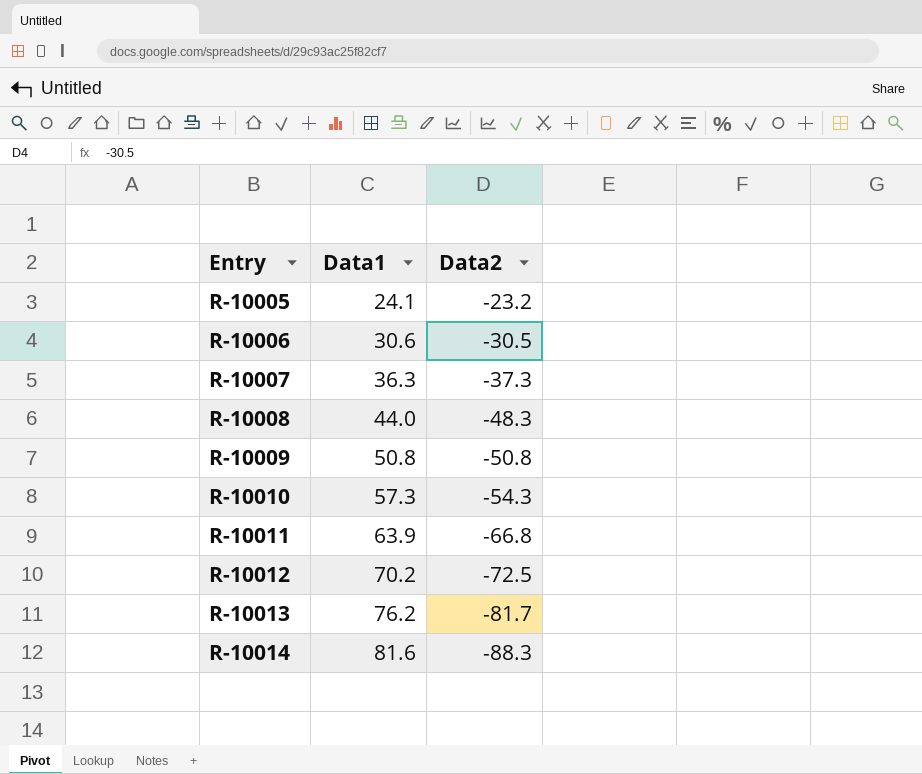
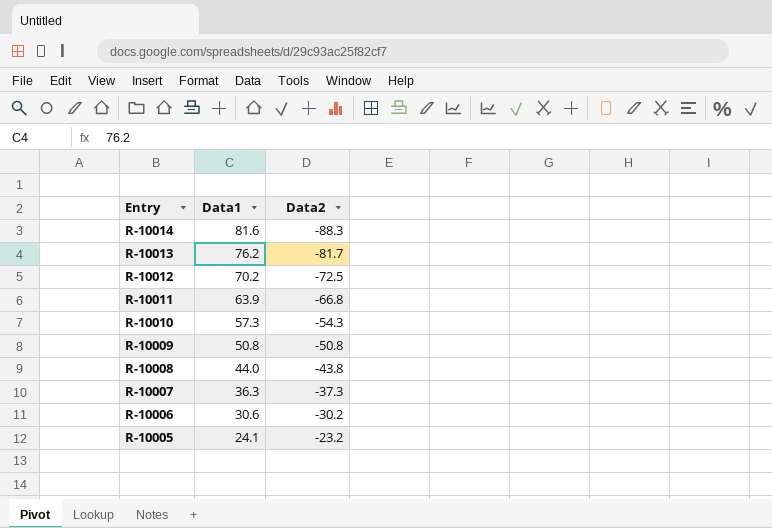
row order: Entry ascending -> Entry descending
R-10008 | Data2: -48.3 -> -43.8
R-10006 | Data2: -30.5 -> -30.2

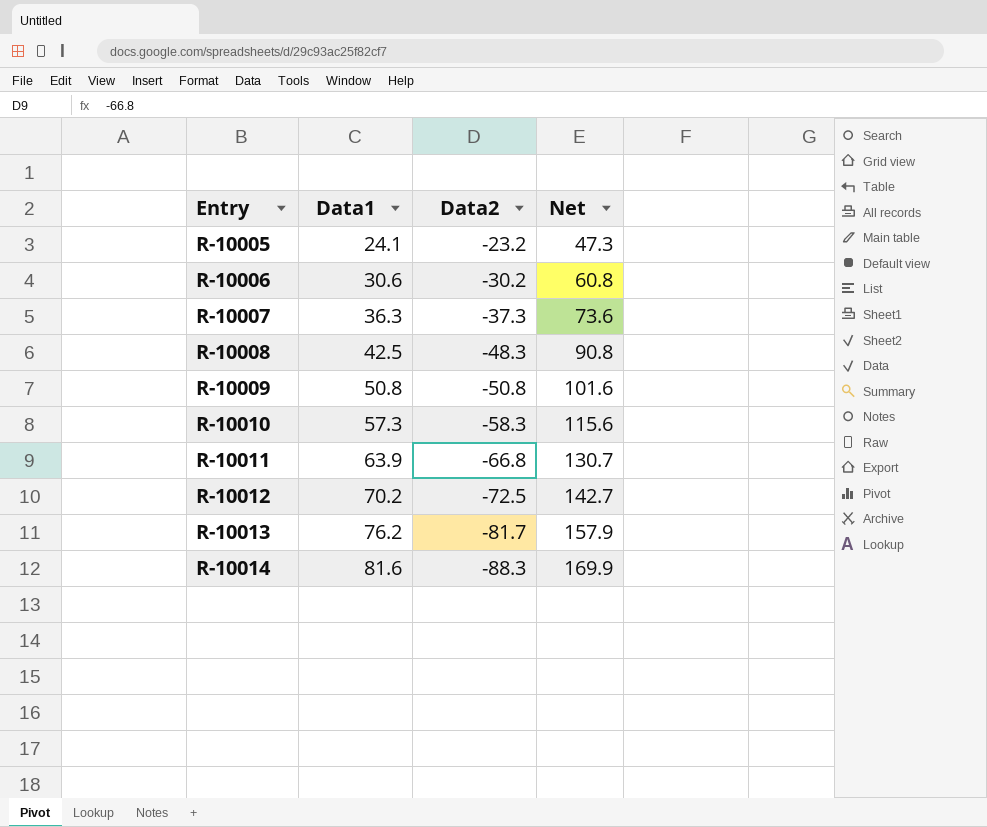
row order: Entry descending -> Entry ascending
column Net | formula: none -> [Data1] - [Data2]
R-10008 | Data1: 44.0 -> 42.5
R-10008 | Data2: -43.8 -> -48.3
R-10010 | Data2: -54.3 -> -58.3

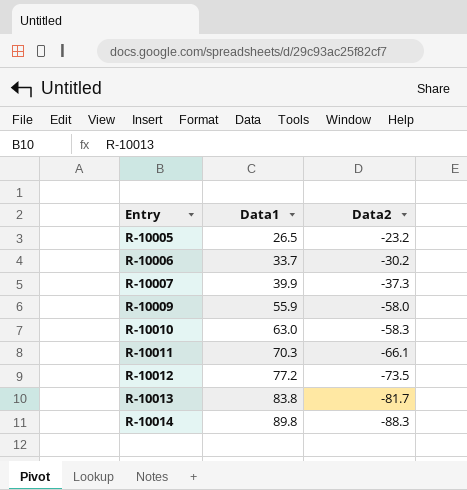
column Net | formula: [Data1] - [Data2] -> none
row R-10008: 42.5 | -48.3 | 90.8 -> none
R-10005 | Data1: 24.1 -> 26.5
R-10006 | Data1: 30.6 -> 33.7
R-10007 | Data1: 36.3 -> 39.9
R-10009 | Data1: 50.8 -> 55.9
R-10009 | Data2: -50.8 -> -58.0
R-10010 | Data1: 57.3 -> 63.0
R-10011 | Data1: 63.9 -> 70.3
R-10011 | Data2: -66.8 -> -66.1
R-10012 | Data1: 70.2 -> 77.2
R-10012 | Data2: -72.5 -> -73.5
R-10013 | Data1: 76.2 -> 83.8
R-10014 | Data1: 81.6 -> 89.8

